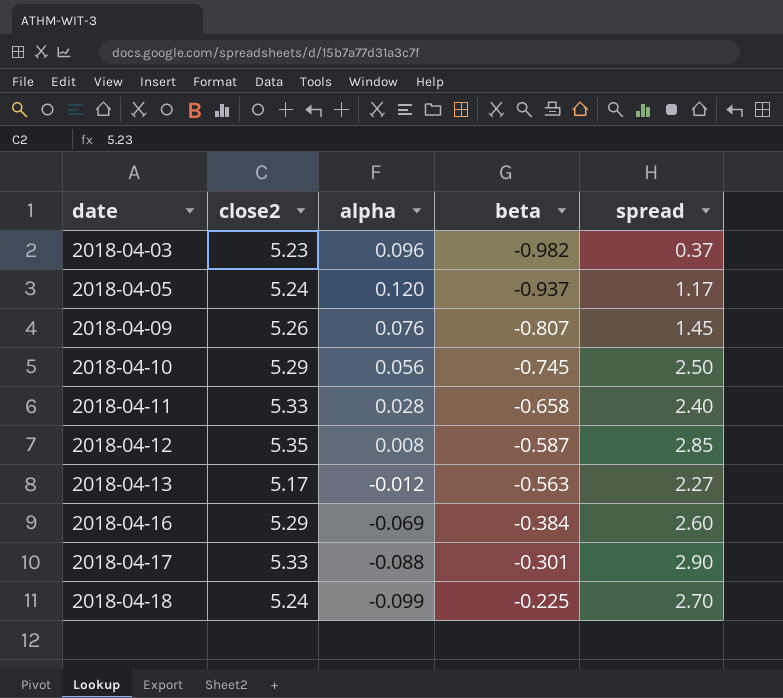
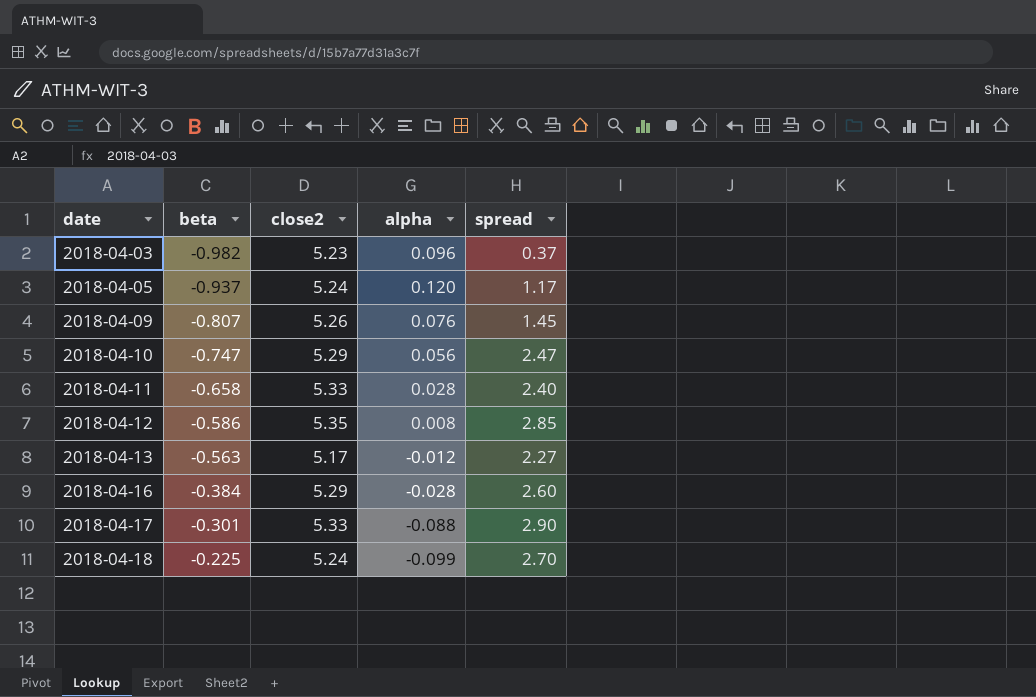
column beta | position: 4 -> 2
2018-04-10 | beta: -0.745 -> -0.747
2018-04-10 | spread: 2.50 -> 2.47
2018-04-12 | beta: -0.587 -> -0.586
2018-04-16 | alpha: -0.069 -> -0.028

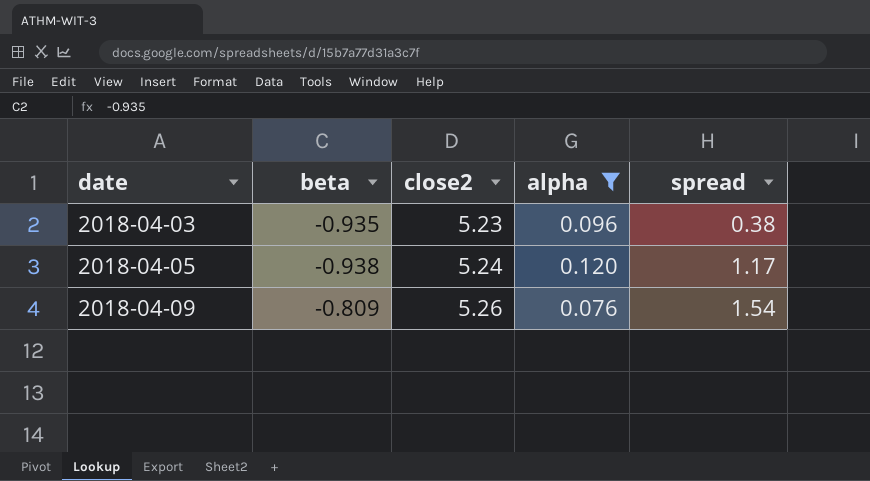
filter: none -> alpha >= 0.076
2018-04-03 | beta: -0.982 -> -0.935
2018-04-03 | spread: 0.37 -> 0.38
2018-04-05 | beta: -0.937 -> -0.938
2018-04-09 | beta: -0.807 -> -0.809
2018-04-09 | spread: 1.45 -> 1.54

